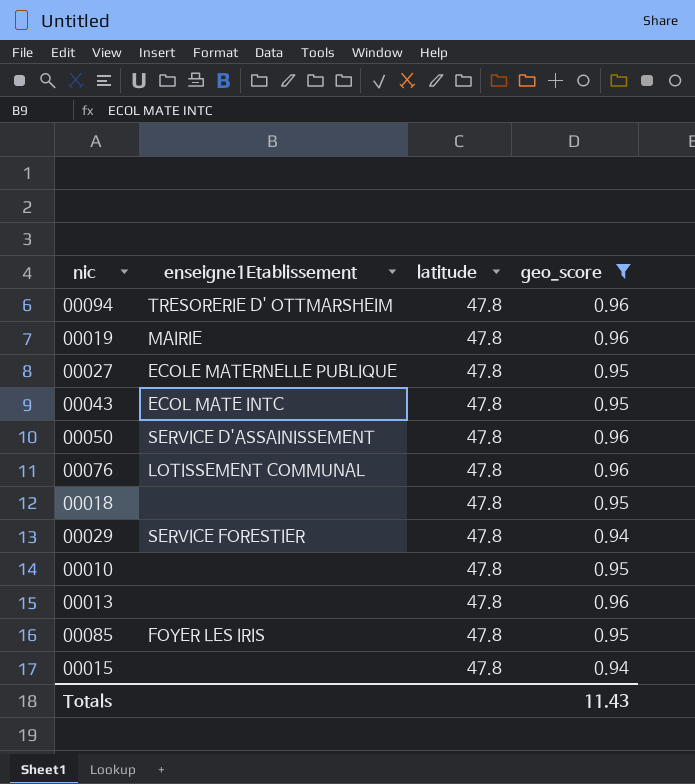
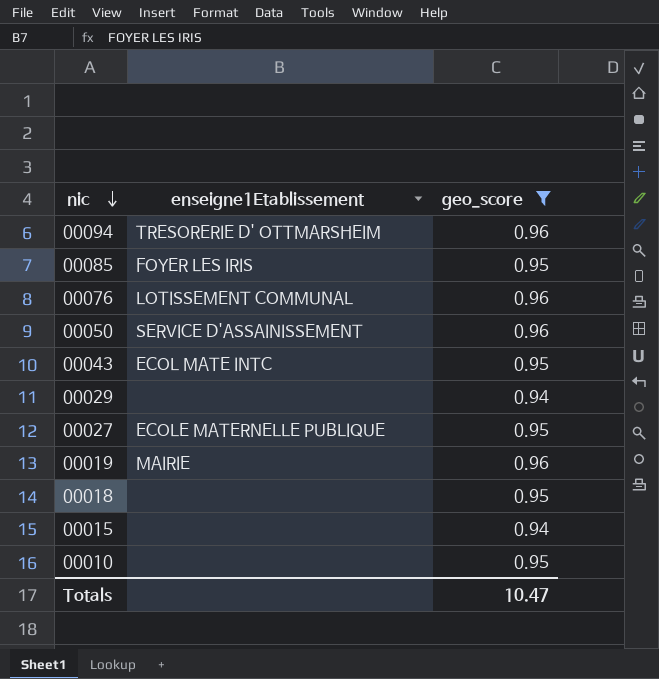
row order: none -> nic descending
column latitude | position: 3 -> none
row 00013: none | 47.8 | 0.96 -> none
00029 | enseigne1Etablissement: SERVICE FORESTIER -> none
Totals | geo_score: 11.43 -> 10.47

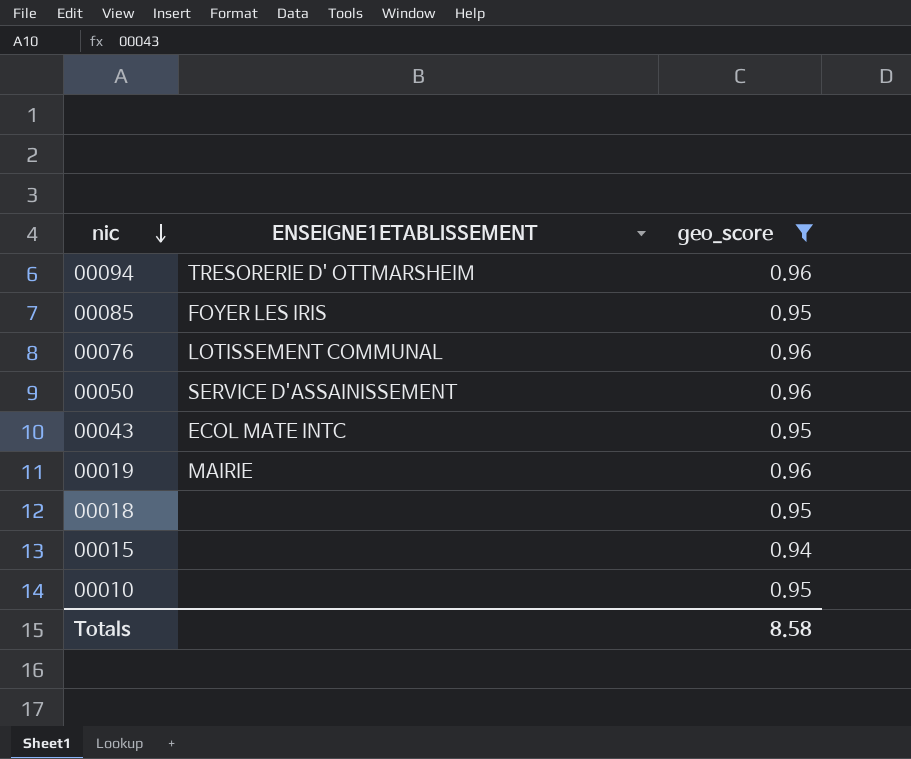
column name: enseigne1Etablissement -> ENSEIGNE1ETABLISSEMENT
row 00029: none | 0.94 -> none
row 00027: ECOLE MATERNELLE PUBLIQUE | 0.95 -> none
Totals | geo_score: 10.47 -> 8.58

